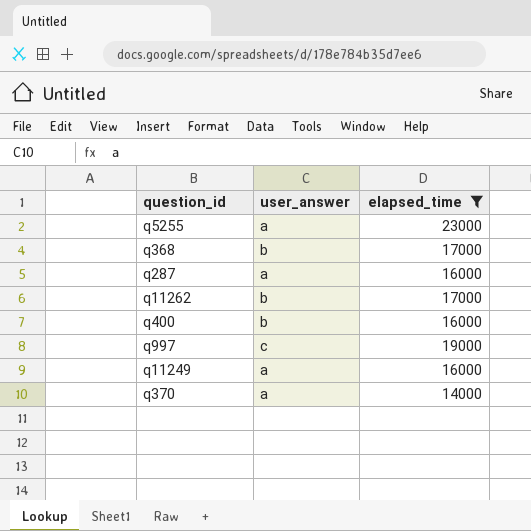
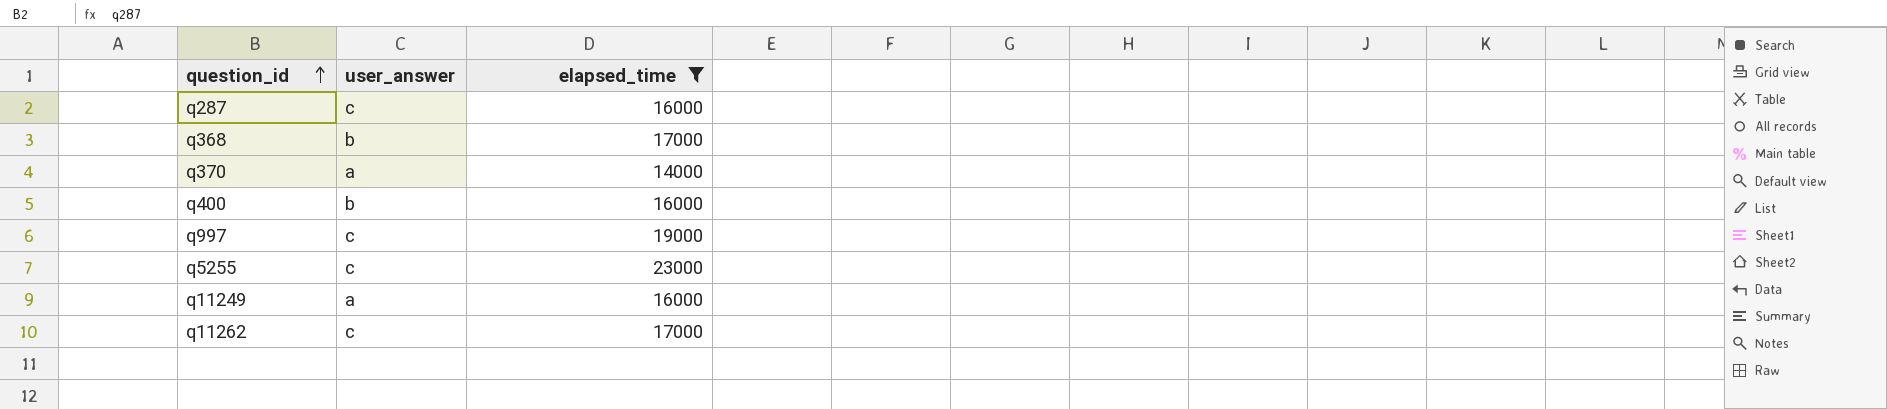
row order: none -> question_id ascending
q287 | user_answer: a -> c
q5255 | user_answer: a -> c
q11262 | user_answer: b -> c

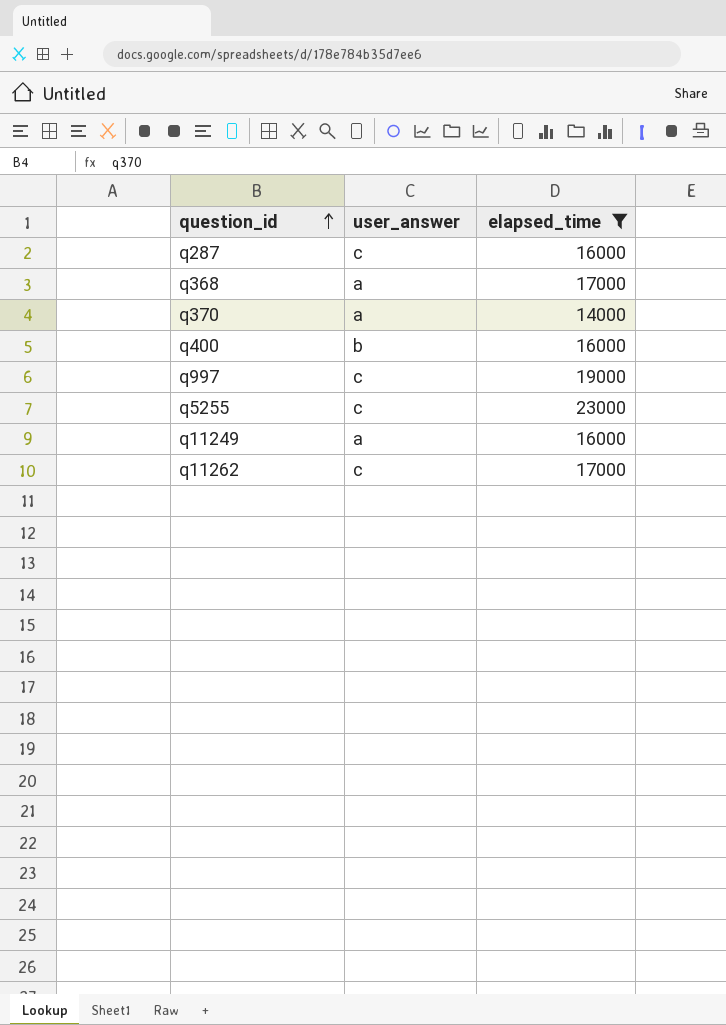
q368 | user_answer: b -> a

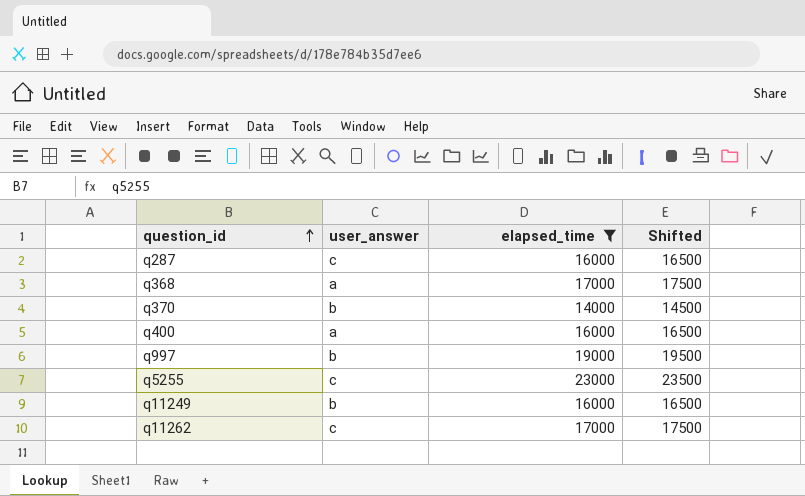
column Shifted | formula: none -> [elapsed_time] + 500
q370 | user_answer: a -> b
q400 | user_answer: b -> a
q997 | user_answer: c -> b
q11249 | user_answer: a -> b

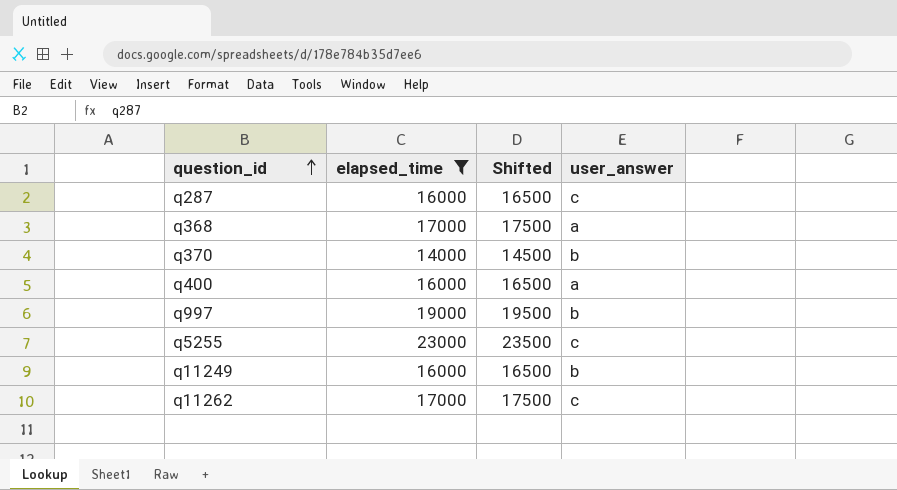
column user_answer | position: 2 -> 4

